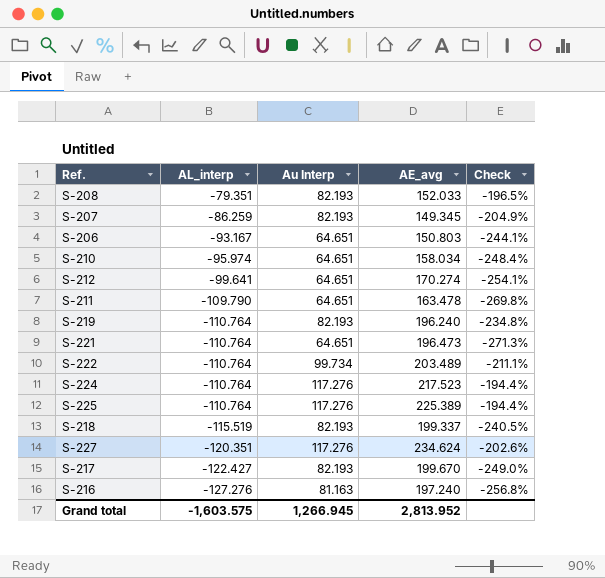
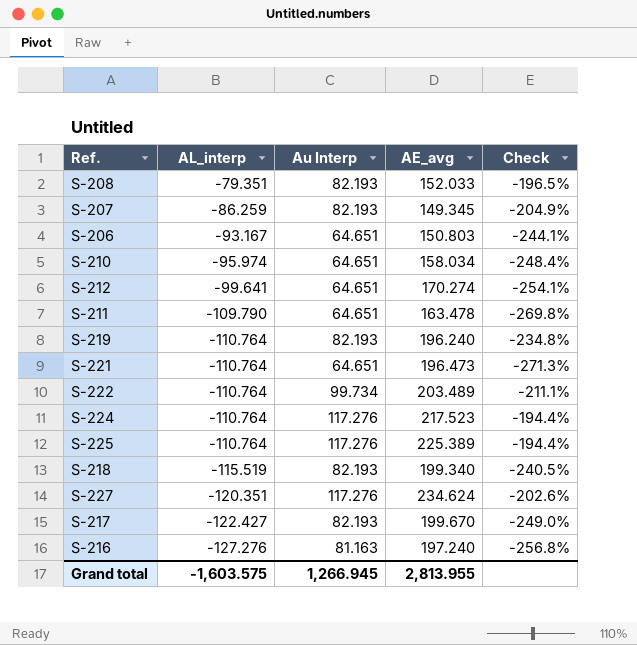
S-218 | AE_avg: 199.337 -> 199.340
Grand total | AE_avg: 2,813.952 -> 2,813.955

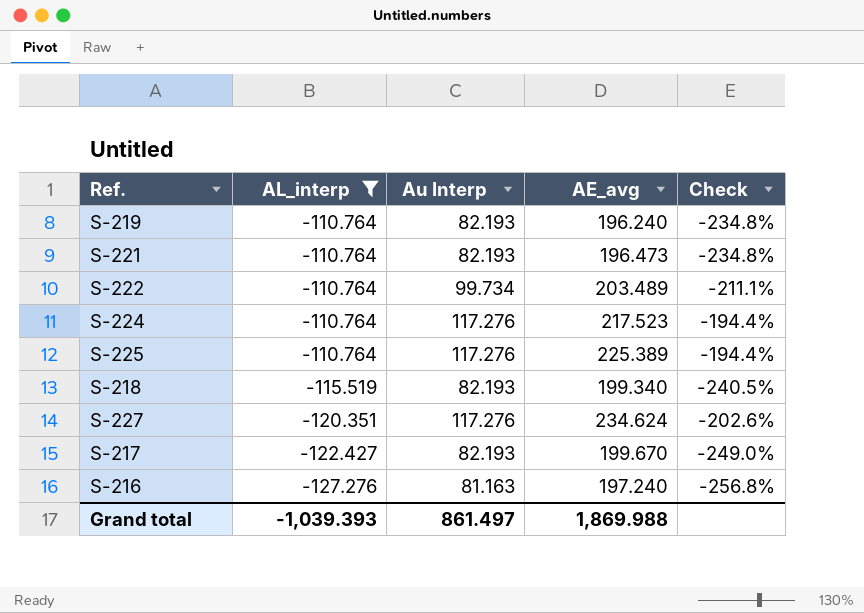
filter: none -> AL_interp <= -110.764
S-221 | Au Interp: 64.651 -> 82.193
S-221 | Check: -271.3% -> -234.8%
Grand total | AL_interp: -1,603.575 -> -1,039.393
Grand total | Au Interp: 1,266.945 -> 861.497
Grand total | AE_avg: 2,813.955 -> 1,869.988

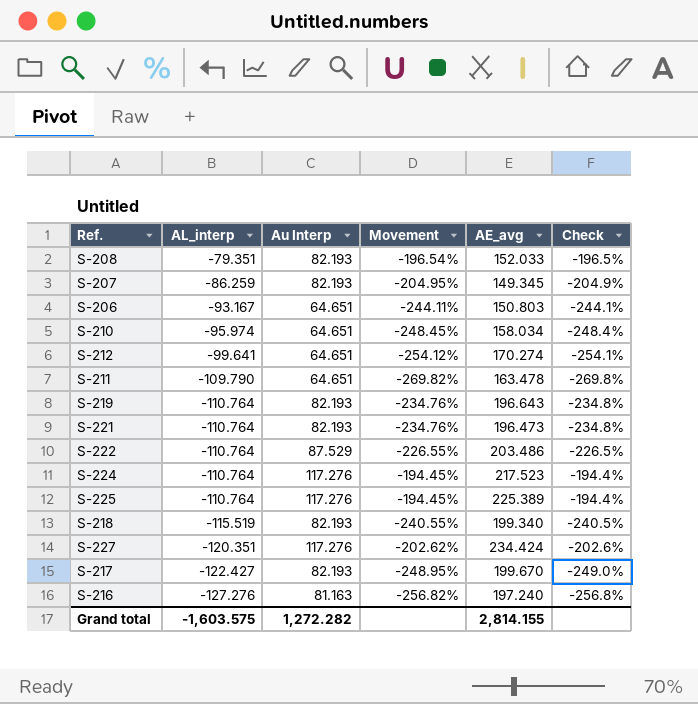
filter: AL_interp <= -110.764 -> none
column Movement | formula: none -> ([AL_interp] - [Au Interp]) / [Au Interp]
S-219 | AE_avg: 196.240 -> 196.643
S-222 | Au Interp: 99.734 -> 87.529
S-222 | AE_avg: 203.489 -> 203.486
S-222 | Check: -211.1% -> -226.5%
S-227 | AE_avg: 234.624 -> 234.424
Grand total | AL_interp: -1,039.393 -> -1,603.575
Grand total | Au Interp: 861.497 -> 1,272.282
Grand total | AE_avg: 1,869.988 -> 2,814.155

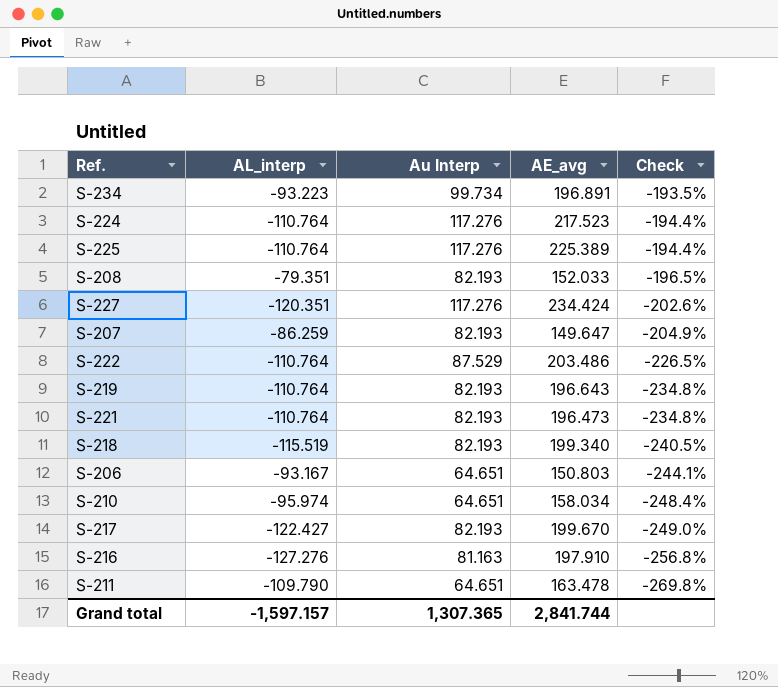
row order: AL_interp descending -> Check descending
column Movement | formula: ([AL_interp] - [Au Interp]) / [Au Interp] -> none
row S-212: -99.641 | 64.651 | -254.12% | 170.274 | -254.1% -> none
row S-234: none -> -93.223 | 99.734 | 196.891 | -193.5%
S-207 | AE_avg: 149.345 -> 149.647
S-216 | AE_avg: 197.240 -> 197.910
Grand total | AL_interp: -1,603.575 -> -1,597.157
Grand total | Au Interp: 1,272.282 -> 1,307.365
Grand total | AE_avg: 2,814.155 -> 2,841.744

